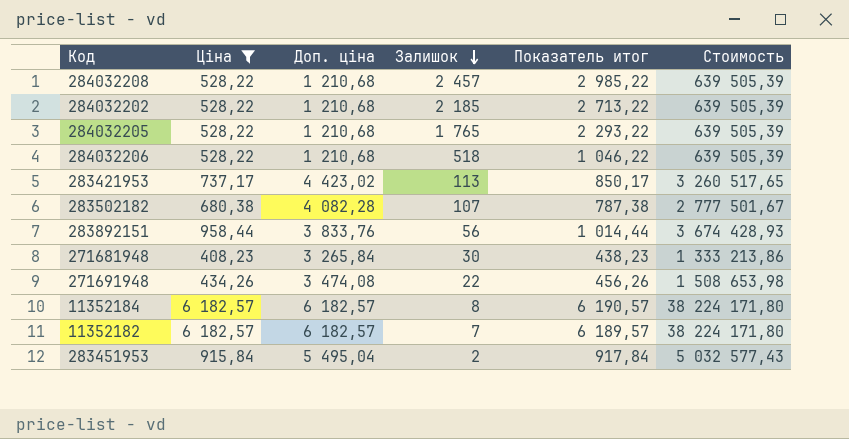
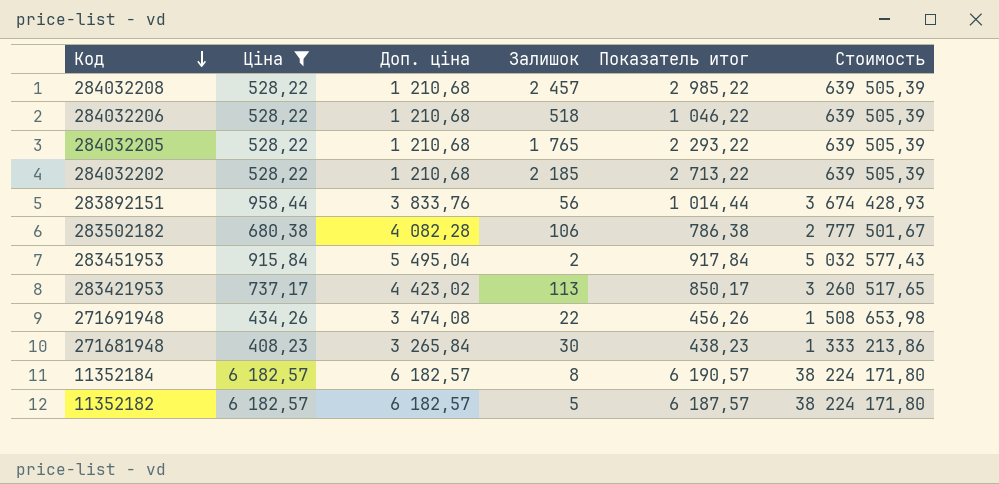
row order: Залишок descending -> Код descending
283502182 | Залишок: 107 -> 106
283502182 | Показатель итог: 787,38 -> 786,38
11352182 | Залишок: 7 -> 5
11352182 | Показатель итог: 6 189,57 -> 6 187,57

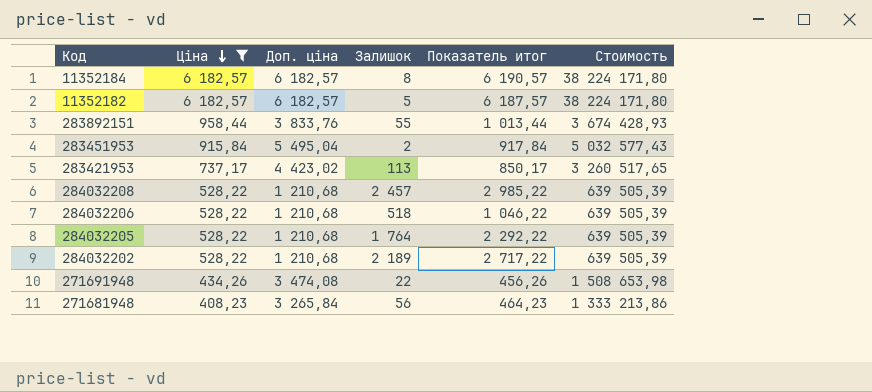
row order: Код descending -> Ціна descending
row 283502182: 680,38 | 4 082,28 | 106 | 786,38 | 2 777 501,67 -> none
283892151 | Залишок: 56 -> 55
283892151 | Показатель итог: 1 014,44 -> 1 013,44
284032205 | Залишок: 1 765 -> 1 764
284032205 | Показатель итог: 2 293,22 -> 2 292,22
284032202 | Залишок: 2 185 -> 2 189
284032202 | Показатель итог: 2 713,22 -> 2 717,22
271681948 | Залишок: 30 -> 56
271681948 | Показатель итог: 438,23 -> 464,23

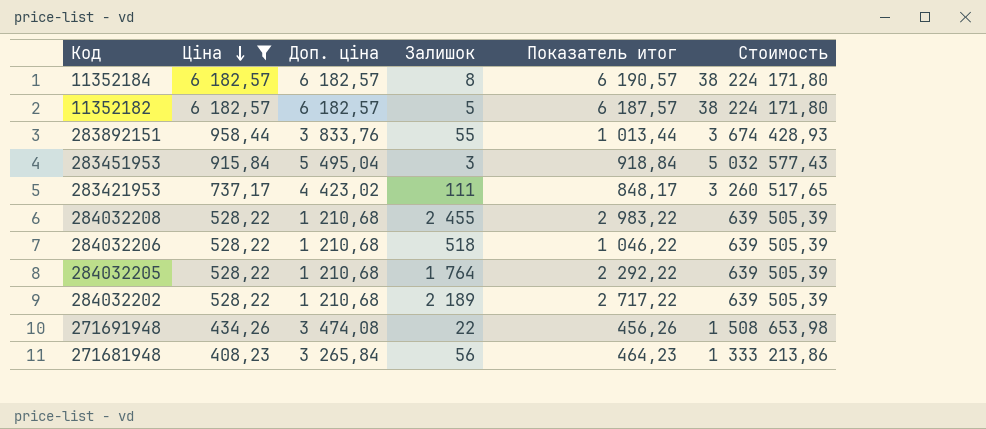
283451953 | Залишок: 2 -> 3
283451953 | Показатель итог: 917,84 -> 918,84
283421953 | Залишок: 113 -> 111
283421953 | Показатель итог: 850,17 -> 848,17
284032208 | Залишок: 2 457 -> 2 455
284032208 | Показатель итог: 2 985,22 -> 2 983,22

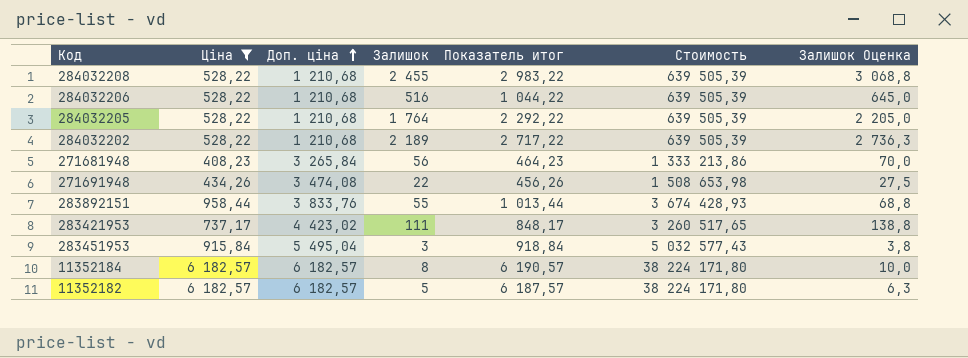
row order: Ціна descending -> Доп. ціна ascending
column Залишок Оценка | formula: none -> [Залишок] * 1,25
284032206 | Залишок: 518 -> 516
284032206 | Показатель итог: 1 046,22 -> 1 044,22

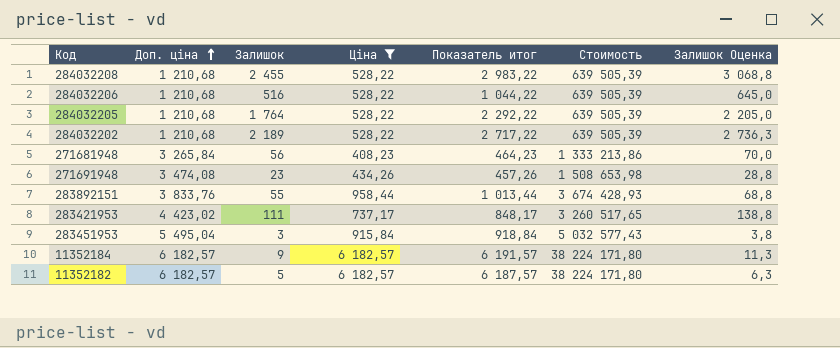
column Ціна | position: 2 -> 4
271691948 | Залишок: 22 -> 23
271691948 | Показатель итог: 456,26 -> 457,26
271691948 | Залишок Оценка: 27,5 -> 28,8
11352184 | Залишок: 8 -> 9
11352184 | Показатель итог: 6 190,57 -> 6 191,57
11352184 | Залишок Оценка: 10,0 -> 11,3

